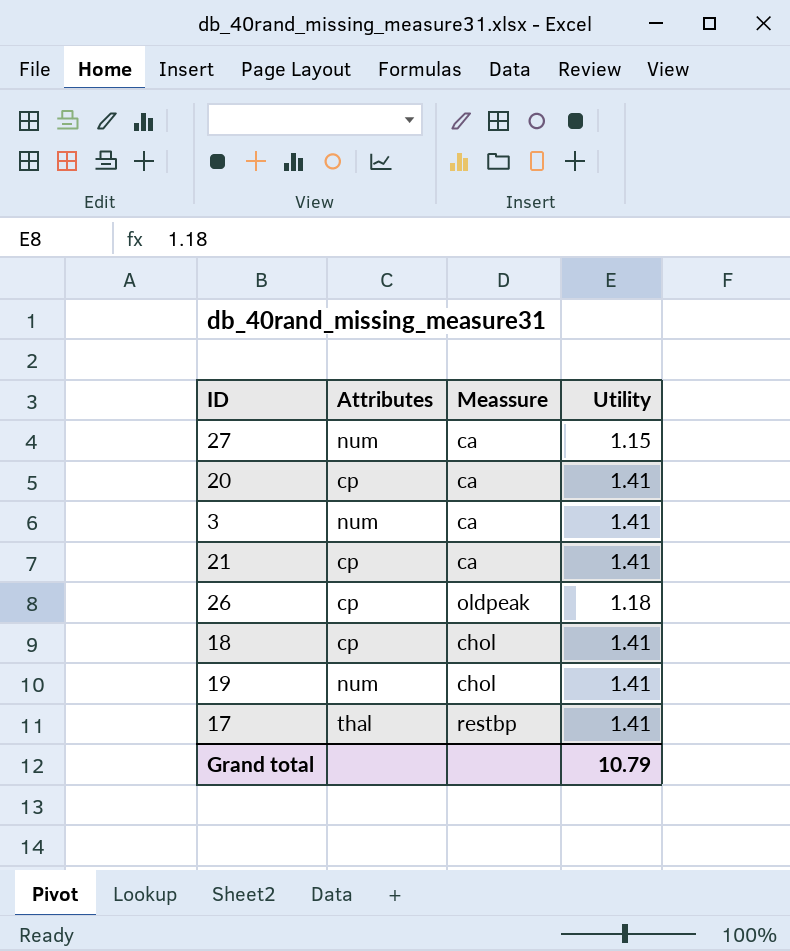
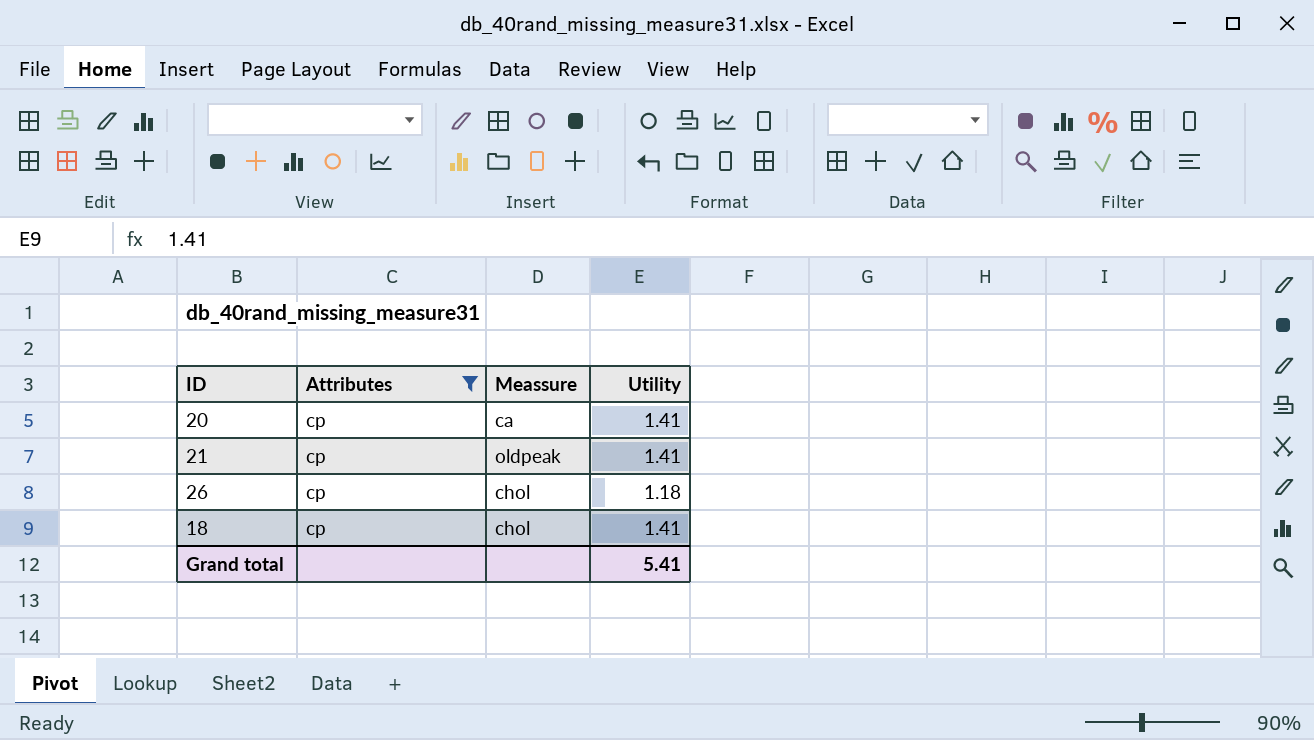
filter: none -> Attributes = cp
21 | Meassure: ca -> oldpeak
26 | Meassure: oldpeak -> chol
Grand total | Utility: 10.79 -> 5.41

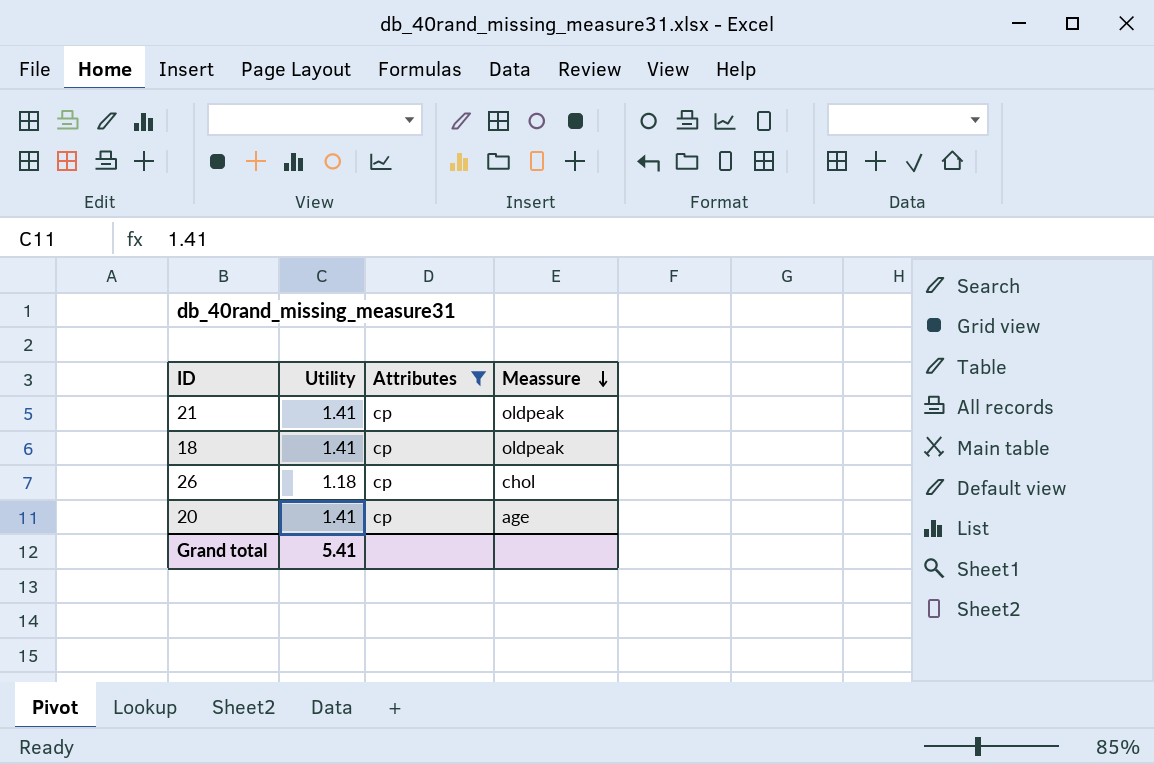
row order: none -> Meassure descending
column Utility | position: 4 -> 2
18 | Meassure: chol -> oldpeak
20 | Meassure: ca -> age

